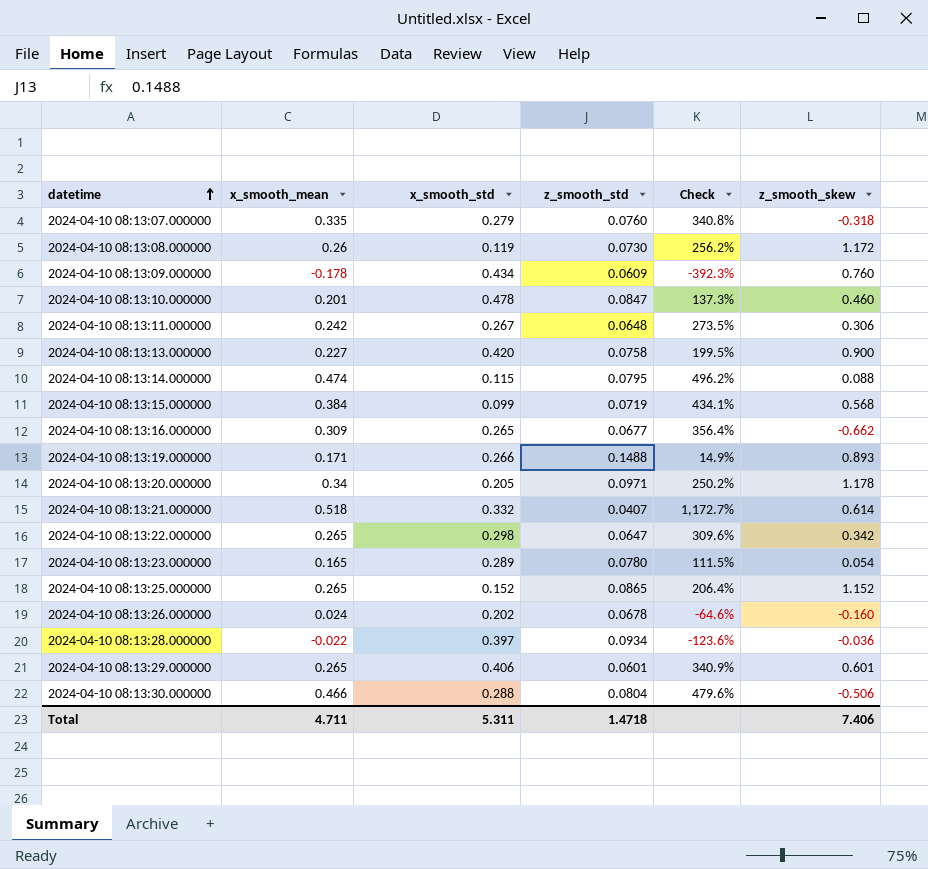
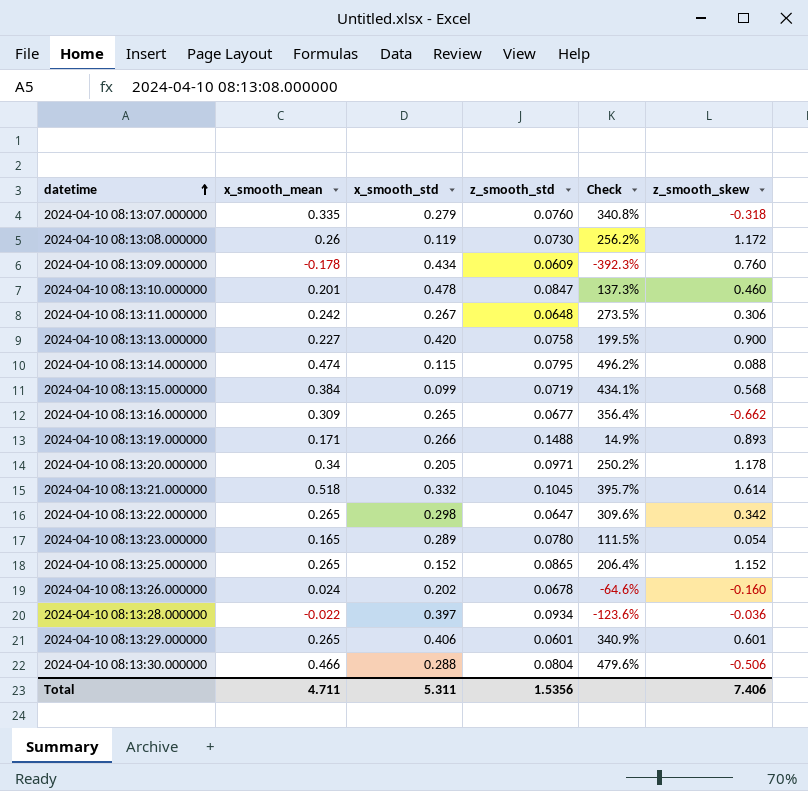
2024-04-10 08:13:21.000000 | z_smooth_std: 0.0407 -> 0.1045
2024-04-10 08:13:21.000000 | Check: 1,172.7% -> 395.7%
Total | z_smooth_std: 1.4718 -> 1.5356

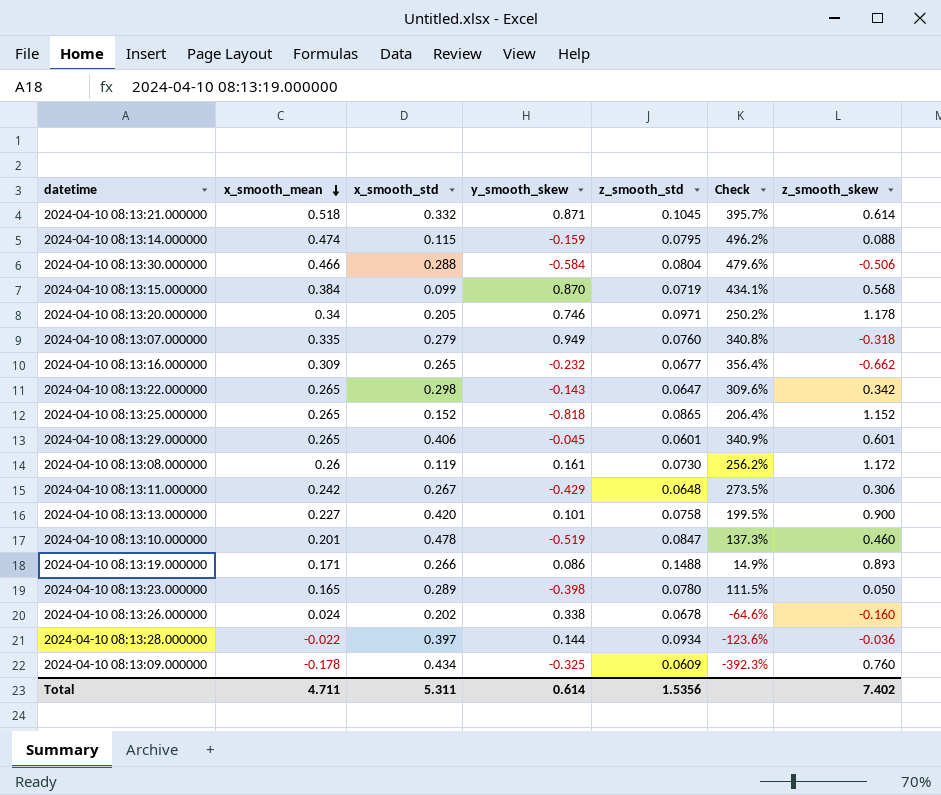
row order: datetime ascending -> x_smooth_mean descending
column y_smooth_skew | position: none -> 4
2024-04-10 08:13:23.000000 | z_smooth_skew: 0.054 -> 0.050
Total | z_smooth_skew: 7.406 -> 7.402

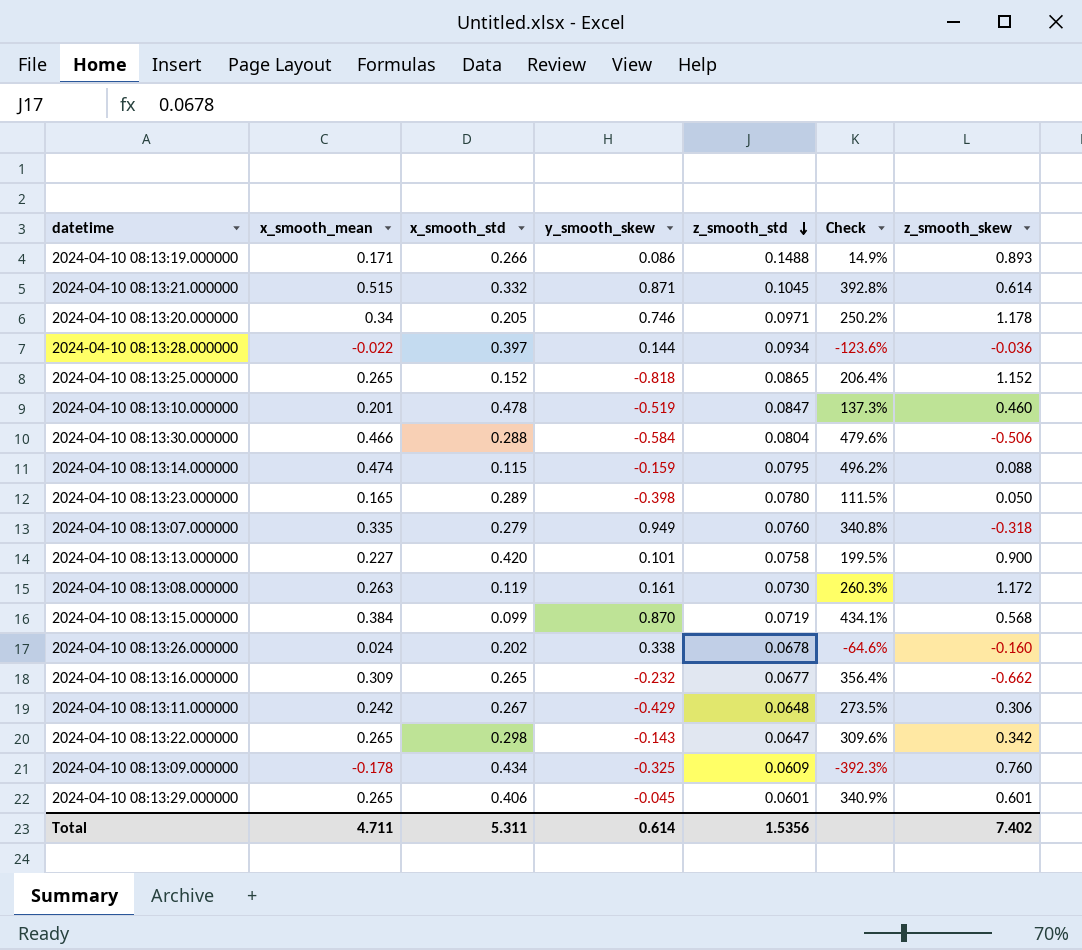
row order: x_smooth_mean descending -> z_smooth_std descending
2024-04-10 08:13:21.000000 | x_smooth_mean: 0.518 -> 0.515
2024-04-10 08:13:21.000000 | Check: 395.7% -> 392.8%
2024-04-10 08:13:08.000000 | x_smooth_mean: 0.26 -> 0.263
2024-04-10 08:13:08.000000 | Check: 256.2% -> 260.3%

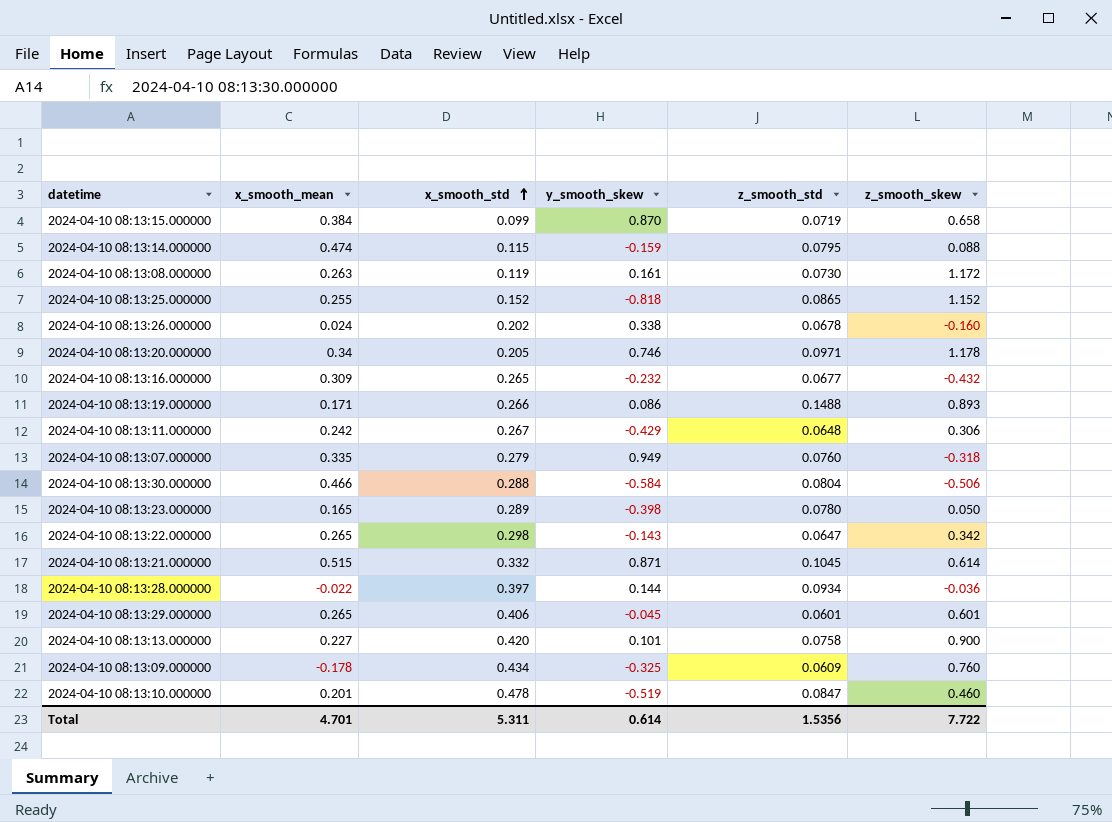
row order: z_smooth_std descending -> x_smooth_std ascending
column Check | formula: ([x_smooth_mean] - [z_smooth_std]) / [z_smooth_std] -> none
2024-04-10 08:13:15.000000 | z_smooth_skew: 0.568 -> 0.658
2024-04-10 08:13:25.000000 | x_smooth_mean: 0.265 -> 0.255
2024-04-10 08:13:16.000000 | z_smooth_skew: -0.662 -> -0.432
Total | x_smooth_mean: 4.711 -> 4.701
Total | z_smooth_skew: 7.402 -> 7.722

